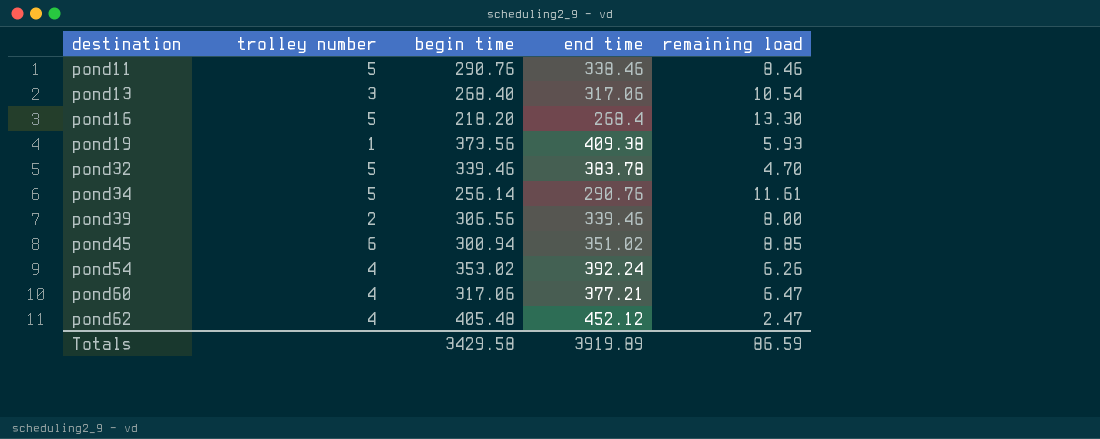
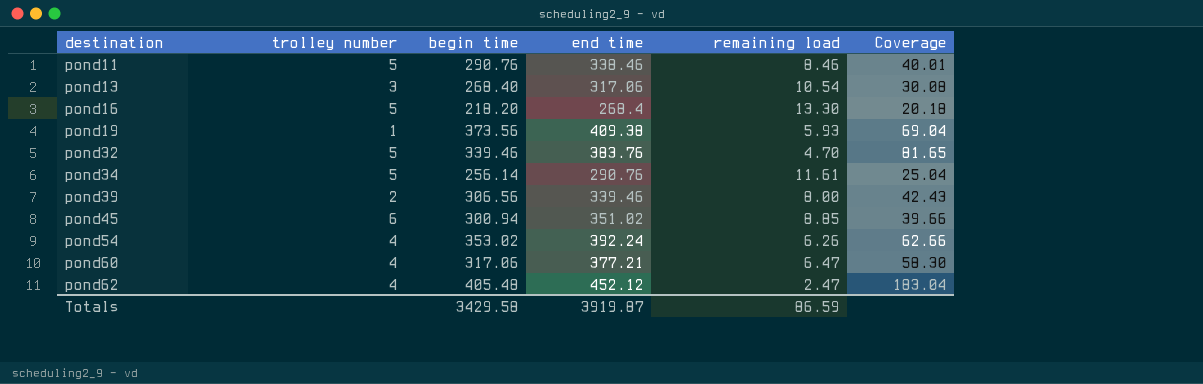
column Coverage | formula: none -> [end time] / [remaining load]
pond32 | end time: 383.78 -> 383.76
Totals | end time: 3919.89 -> 3919.87

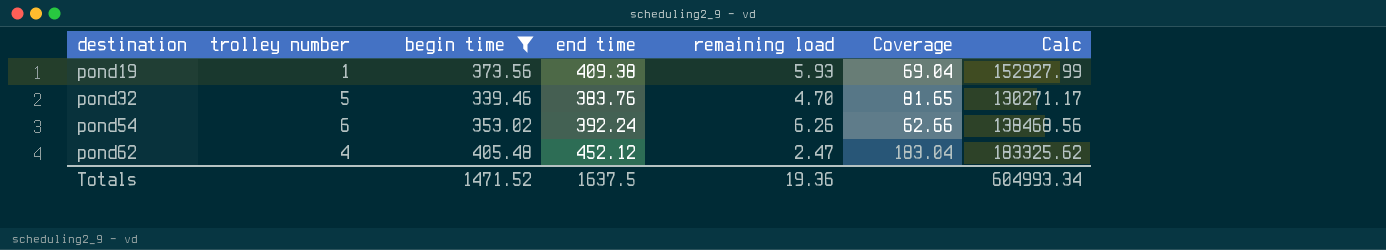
filter: none -> begin time >= 339.46
column Calc | formula: none -> [begin time] * [end time]
pond54 | trolley number: 4 -> 6
Totals | begin time: 3429.58 -> 1471.52
Totals | end time: 3919.87 -> 1637.5
Totals | remaining load: 86.59 -> 19.36

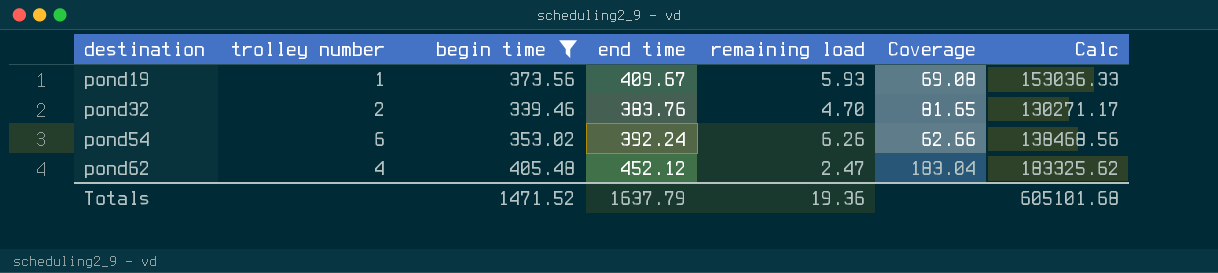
pond19 | end time: 409.38 -> 409.67
pond19 | Coverage: 69.04 -> 69.08
pond19 | Calc: 152927.99 -> 153036.33
pond32 | trolley number: 5 -> 2
Totals | end time: 1637.5 -> 1637.79
Totals | Calc: 604993.34 -> 605101.68

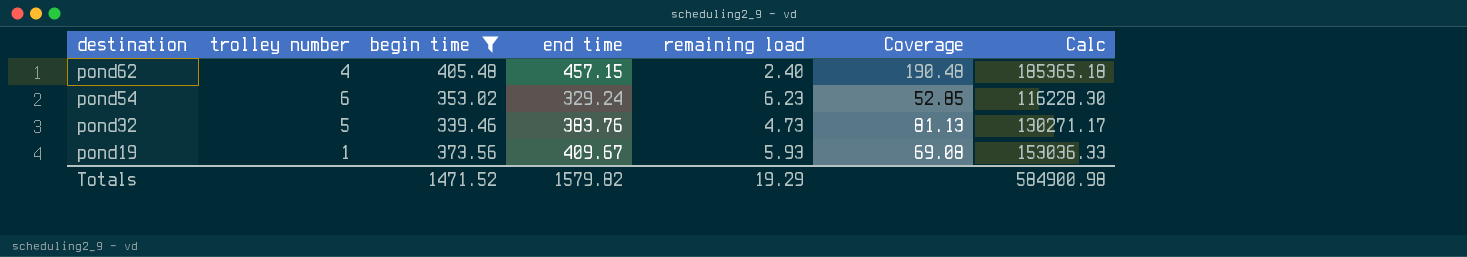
row order: destination ascending -> destination descending
pond62 | end time: 452.12 -> 457.15
pond62 | remaining load: 2.47 -> 2.40
pond62 | Coverage: 183.04 -> 190.48
pond62 | Calc: 183325.62 -> 185365.18
pond54 | end time: 392.24 -> 329.24
pond54 | remaining load: 6.26 -> 6.23
pond54 | Coverage: 62.66 -> 52.85
pond54 | Calc: 138468.56 -> 116228.30
pond32 | trolley number: 2 -> 5
pond32 | remaining load: 4.70 -> 4.73
pond32 | Coverage: 81.65 -> 81.13
Totals | end time: 1637.79 -> 1579.82
Totals | remaining load: 19.36 -> 19.29
Totals | Calc: 605101.68 -> 584900.98

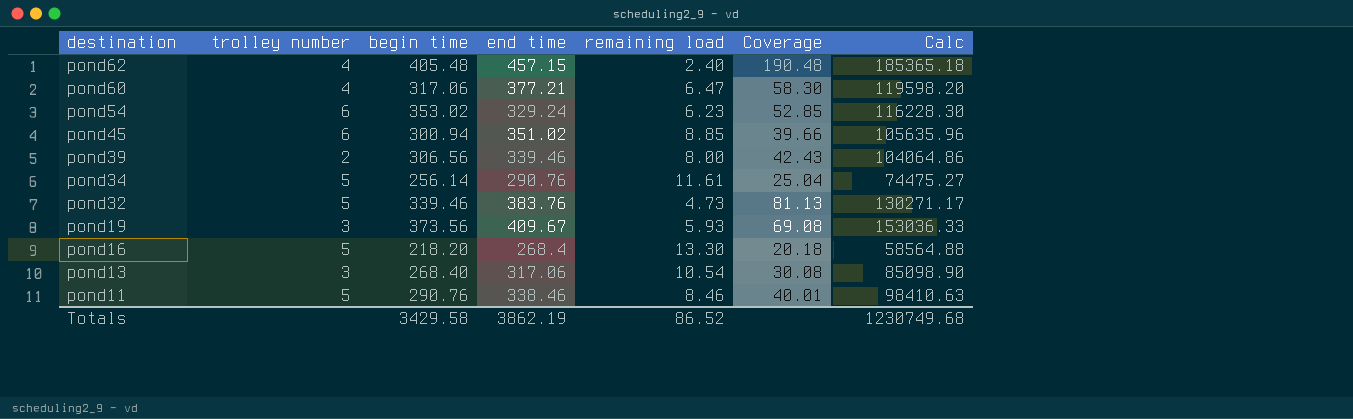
filter: begin time >= 339.46 -> none
pond19 | trolley number: 1 -> 3
Totals | begin time: 1471.52 -> 3429.58
Totals | end time: 1579.82 -> 3862.19
Totals | remaining load: 19.29 -> 86.52
Totals | Calc: 584900.98 -> 1230749.68

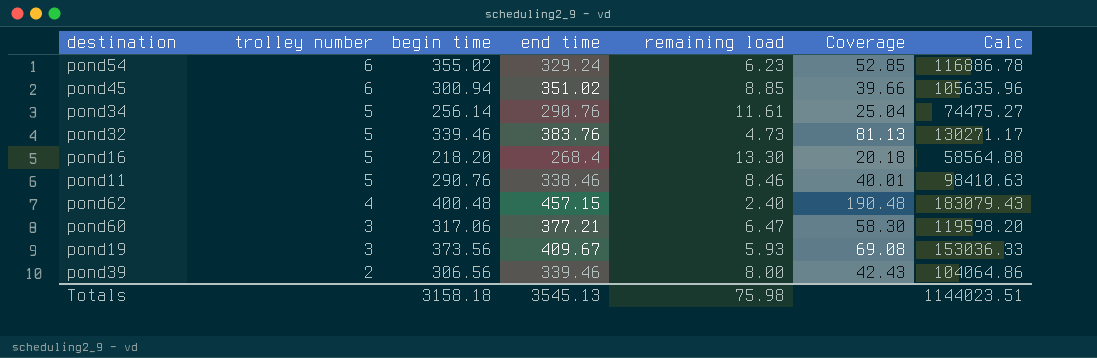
row order: destination descending -> trolley number descending
row pond13: 3 | 268.40 | 317.06 | 10.54 | 30.08 | 85098.90 -> none
pond54 | begin time: 353.02 -> 355.02
pond54 | Calc: 116228.30 -> 116886.78
pond62 | begin time: 405.48 -> 400.48
pond62 | Calc: 185365.18 -> 183079.43
pond60 | trolley number: 4 -> 3
Totals | begin time: 3429.58 -> 3158.18
Totals | end time: 3862.19 -> 3545.13
Totals | remaining load: 86.52 -> 75.98
Totals | Calc: 1230749.68 -> 1144023.51

